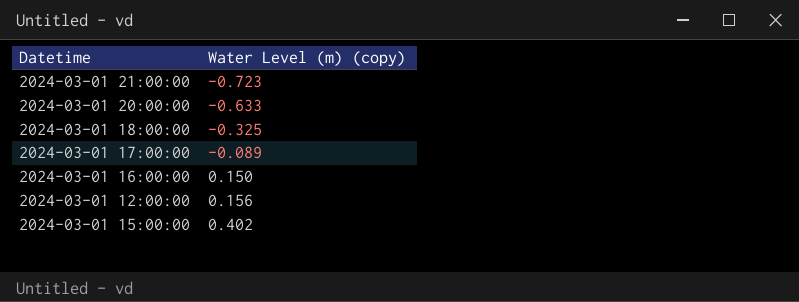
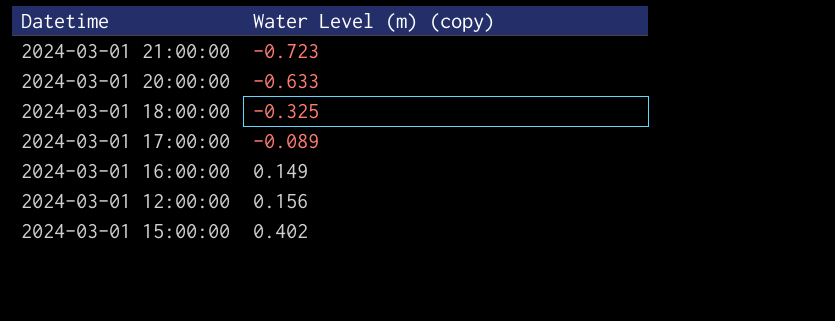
2024-03-01 16:00:00 | Water Level (m) (copy): 0.150 -> 0.149

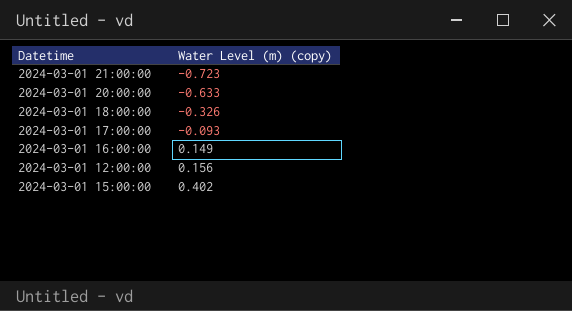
2024-03-01 18:00:00 | Water Level (m) (copy): -0.325 -> -0.326
2024-03-01 17:00:00 | Water Level (m) (copy): -0.089 -> -0.093

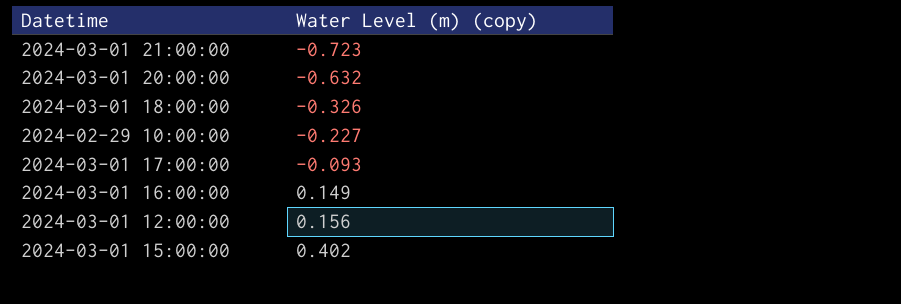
2024-03-01 20:00:00 | Water Level (m) (copy): -0.633 -> -0.632
row 2024-02-29 10:00:00: none -> -0.227

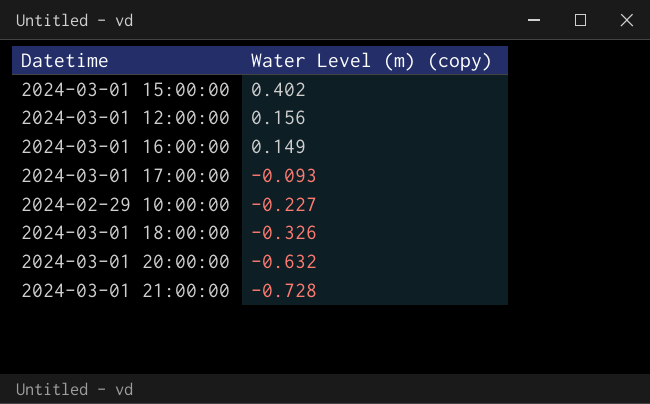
row order: Water Level (m) (copy) ascending -> Water Level (m) (copy) descending
2024-03-01 21:00:00 | Water Level (m) (copy): -0.723 -> -0.728

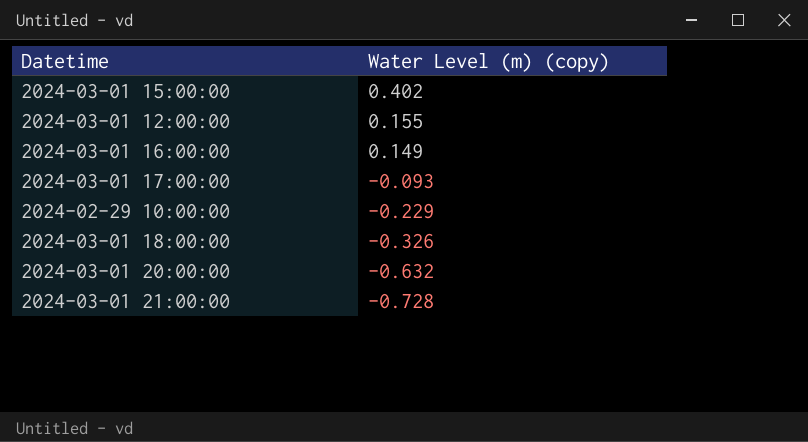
2024-03-01 12:00:00 | Water Level (m) (copy): 0.156 -> 0.155
2024-02-29 10:00:00 | Water Level (m) (copy): -0.227 -> -0.229

